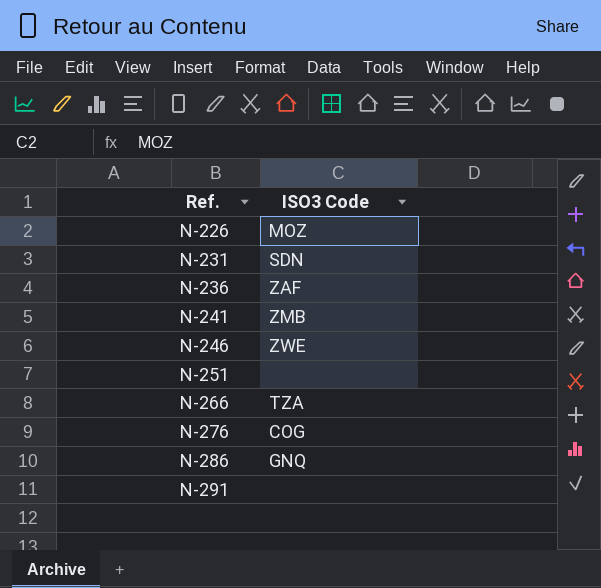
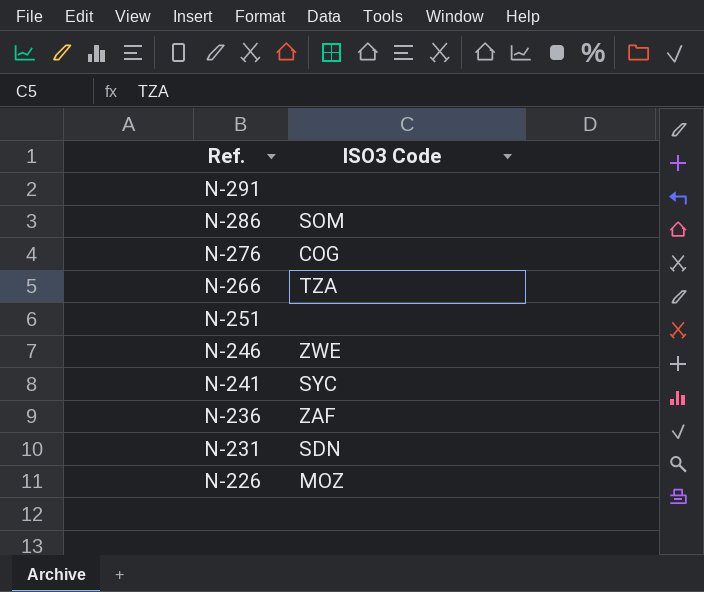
row order: Ref. ascending -> Ref. descending
N-286 | ISO3 Code: GNQ -> SOM
N-241 | ISO3 Code: ZMB -> SYC

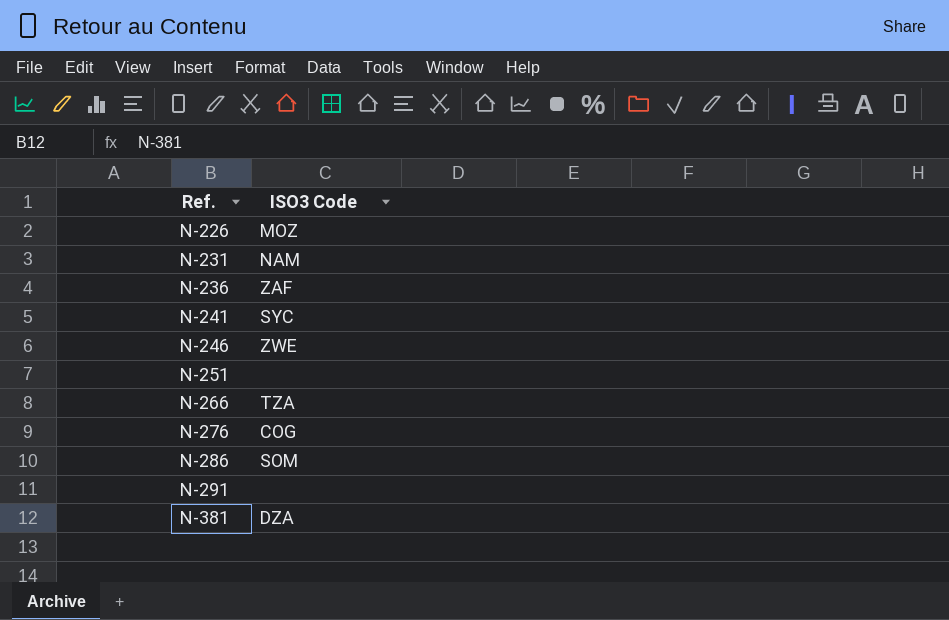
row order: Ref. descending -> Ref. ascending
N-231 | ISO3 Code: SDN -> NAM
row N-381: none -> DZA

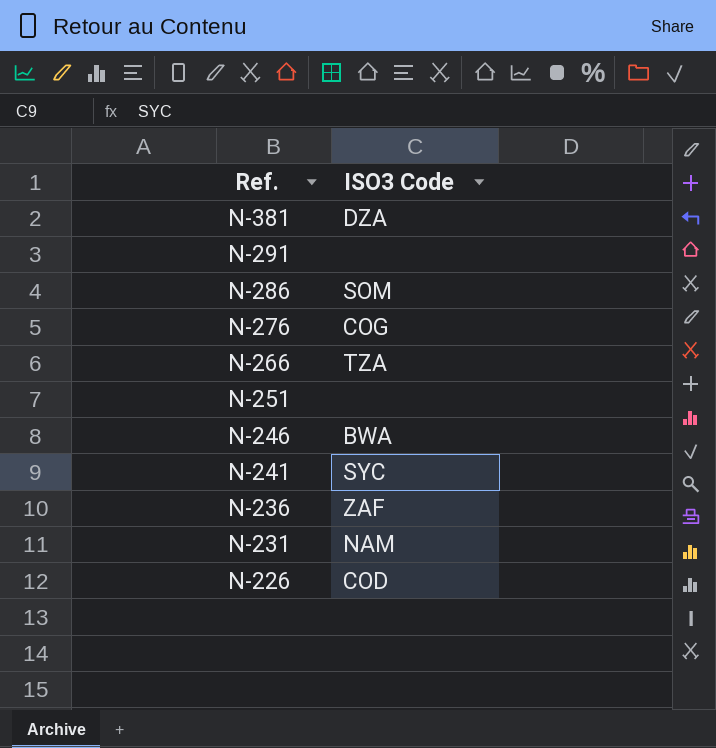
row order: Ref. ascending -> Ref. descending
N-246 | ISO3 Code: ZWE -> BWA
N-226 | ISO3 Code: MOZ -> COD

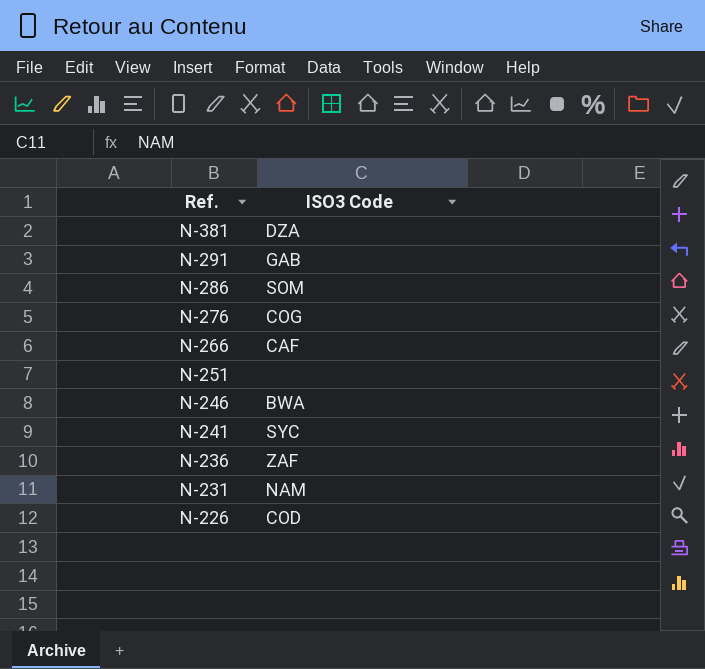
N-291 | ISO3 Code: none -> GAB
N-266 | ISO3 Code: TZA -> CAF

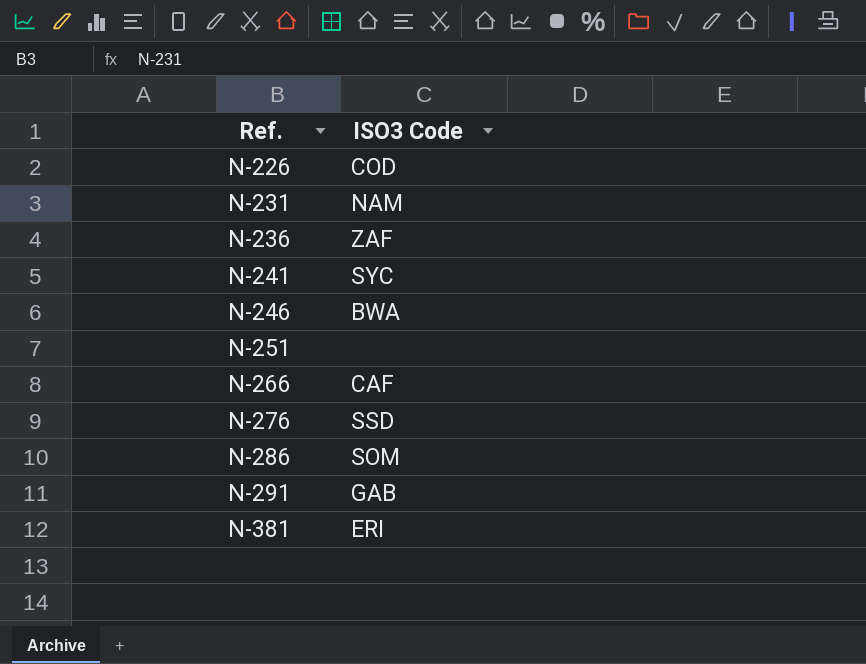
row order: Ref. descending -> Ref. ascending
N-276 | ISO3 Code: COG -> SSD
N-381 | ISO3 Code: DZA -> ERI

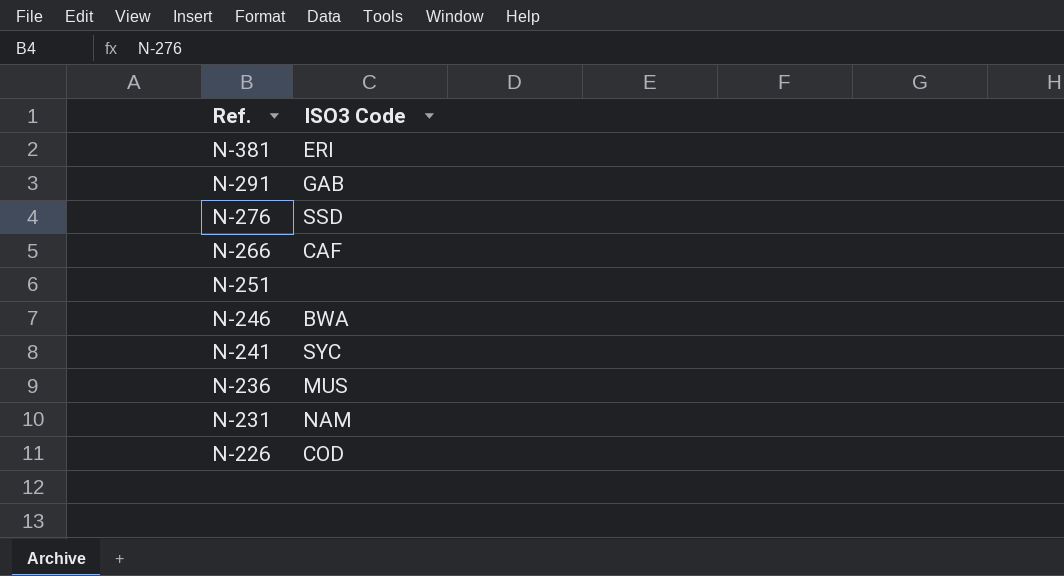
row order: Ref. ascending -> Ref. descending
row N-286: SOM -> none
N-236 | ISO3 Code: ZAF -> MUS

